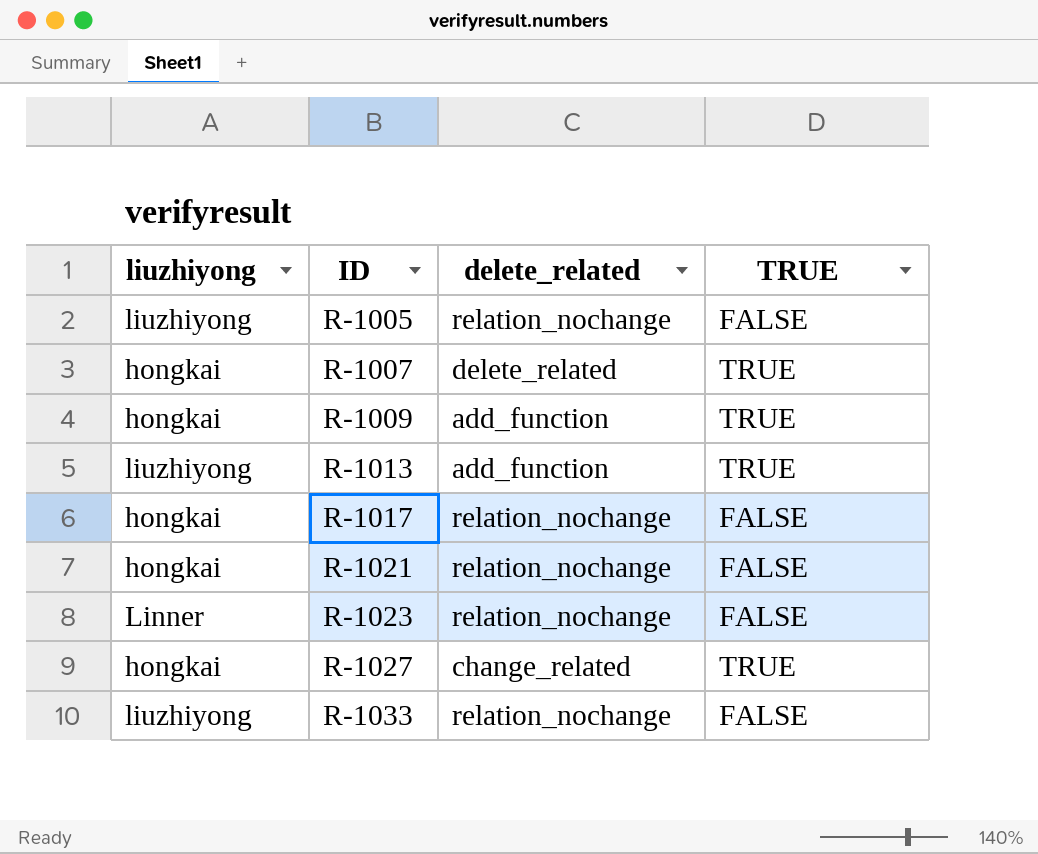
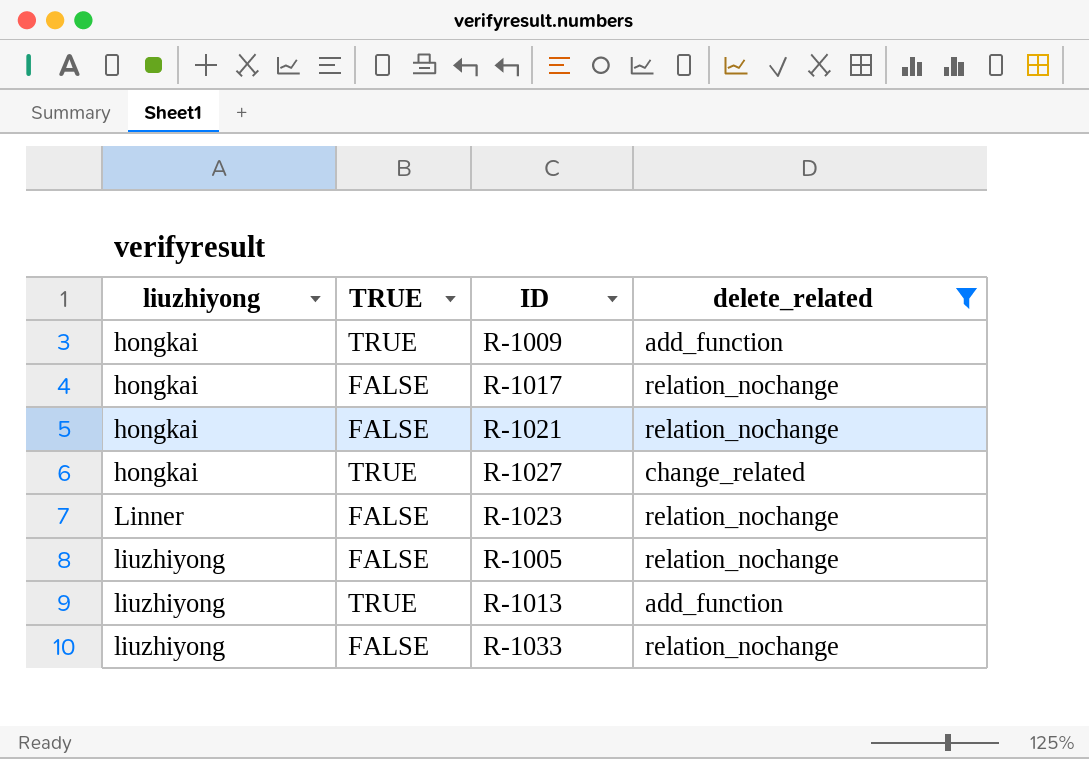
filter: none -> delete_related != delete_related
row order: ID ascending -> liuzhiyong ascending
column TRUE | position: 4 -> 2

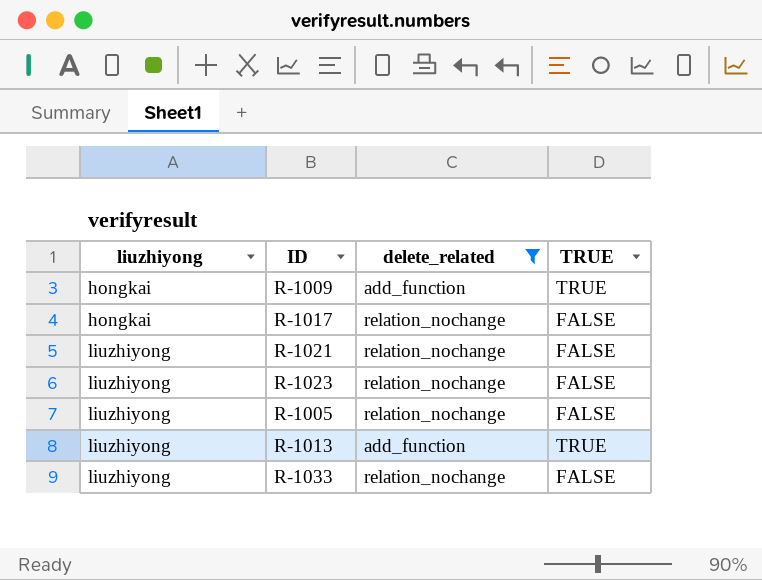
column TRUE | position: 2 -> 4
row R-1027: hongkai | TRUE | change_related -> none
R-1021 | liuzhiyong: hongkai -> liuzhiyong
R-1023 | liuzhiyong: Linner -> liuzhiyong

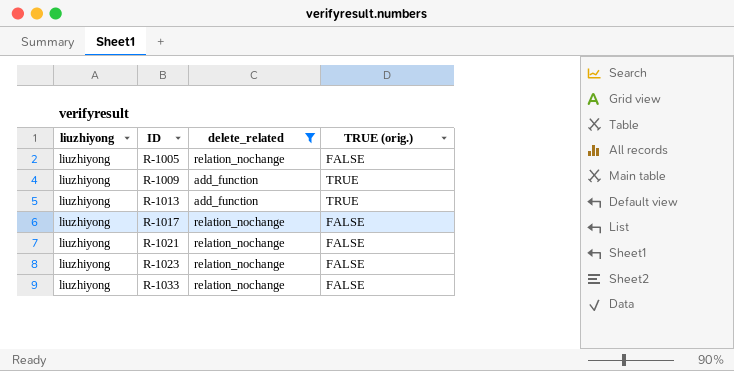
row order: liuzhiyong ascending -> ID ascending
column name: TRUE -> TRUE (orig.)
R-1009 | liuzhiyong: hongkai -> liuzhiyong
R-1017 | liuzhiyong: hongkai -> liuzhiyong

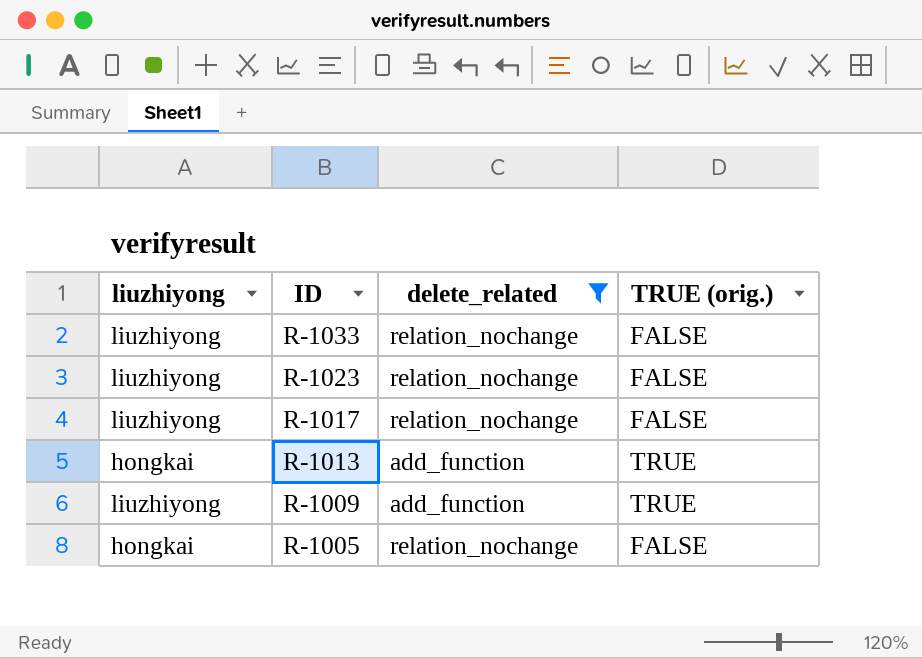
row order: ID ascending -> ID descending
row R-1021: liuzhiyong | relation_nochange | FALSE -> none
R-1013 | liuzhiyong: liuzhiyong -> hongkai
R-1005 | liuzhiyong: liuzhiyong -> hongkai

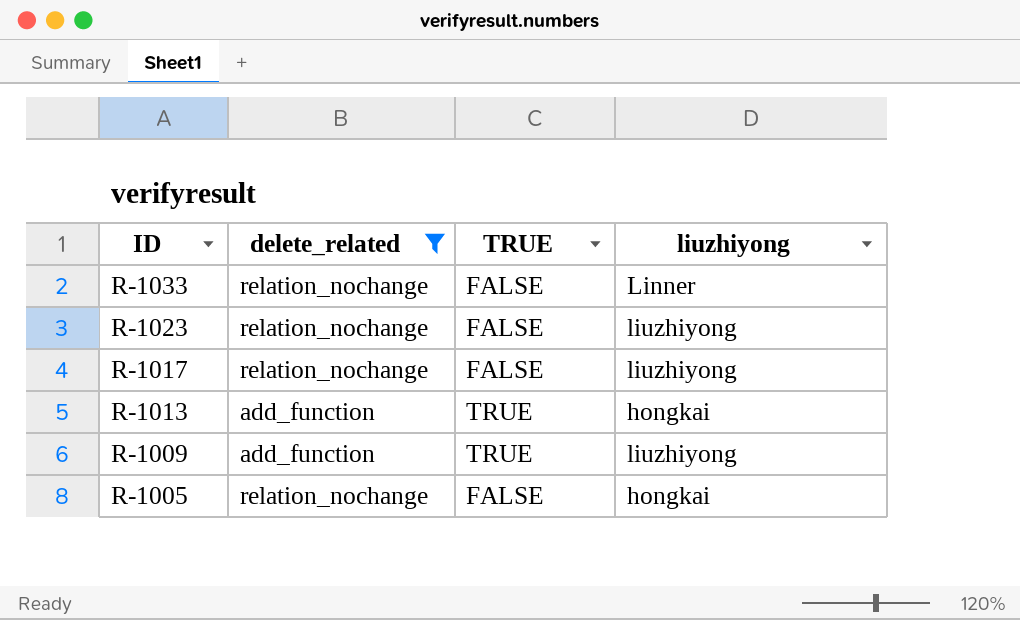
column name: TRUE (orig.) -> TRUE
column liuzhiyong | position: 1 -> 4
R-1033 | liuzhiyong: liuzhiyong -> Linner

